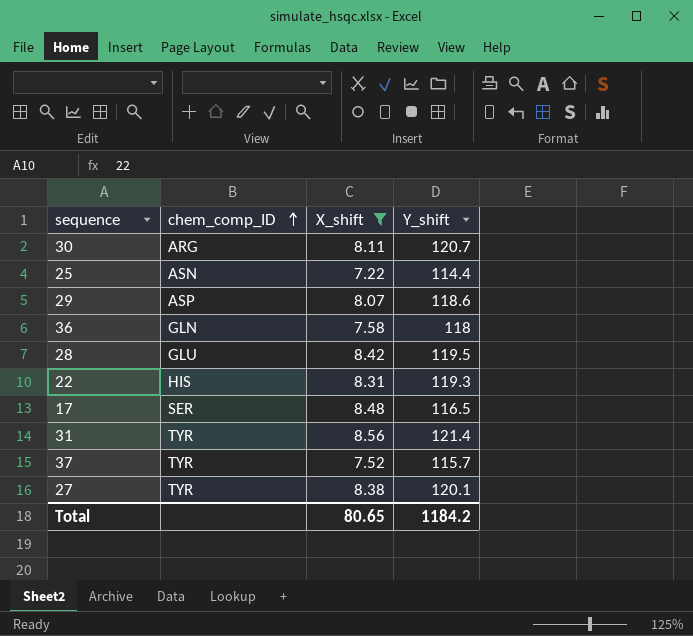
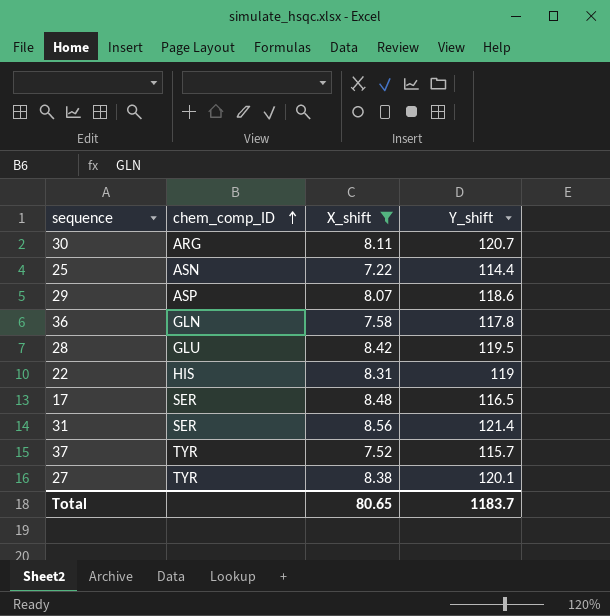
36 | Y_shift: 118 -> 117.8
22 | Y_shift: 119.3 -> 119
31 | chem_comp_ID: TYR -> SER
Total | Y_shift: 1184.2 -> 1183.7

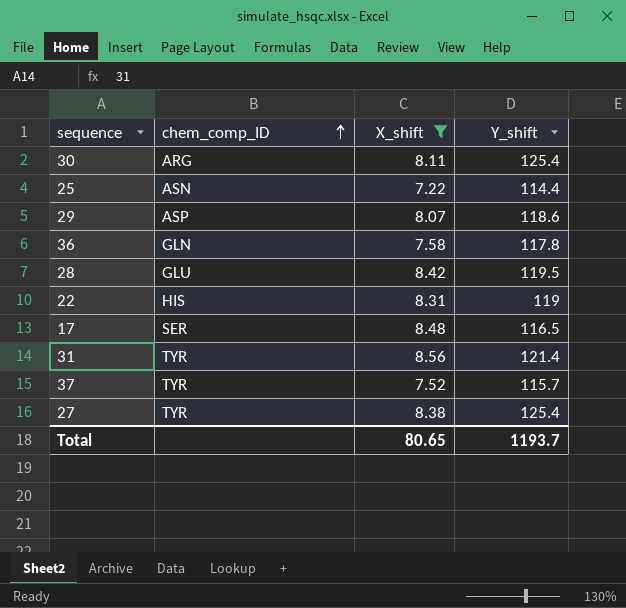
30 | Y_shift: 120.7 -> 125.4
31 | chem_comp_ID: SER -> TYR
27 | Y_shift: 120.1 -> 125.4
Total | Y_shift: 1183.7 -> 1193.7

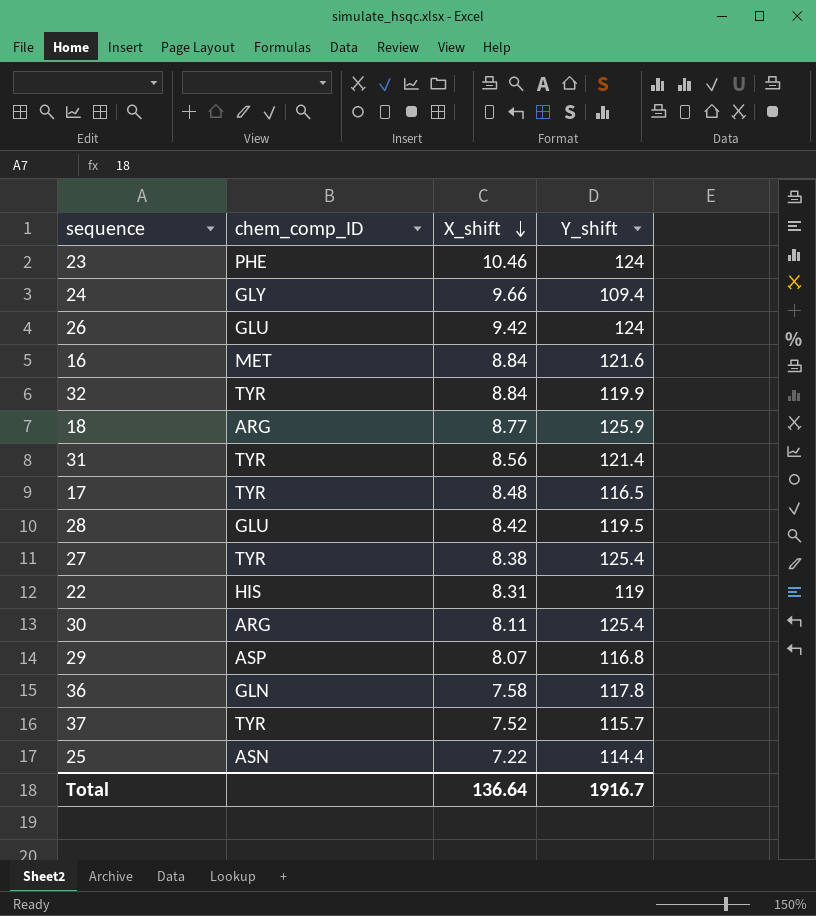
filter: X_shift <= 8.56 -> none
row order: chem_comp_ID ascending -> X_shift descending
17 | chem_comp_ID: SER -> TYR
29 | Y_shift: 118.6 -> 116.8
Total | X_shift: 80.65 -> 136.64
Total | Y_shift: 1193.7 -> 1916.7

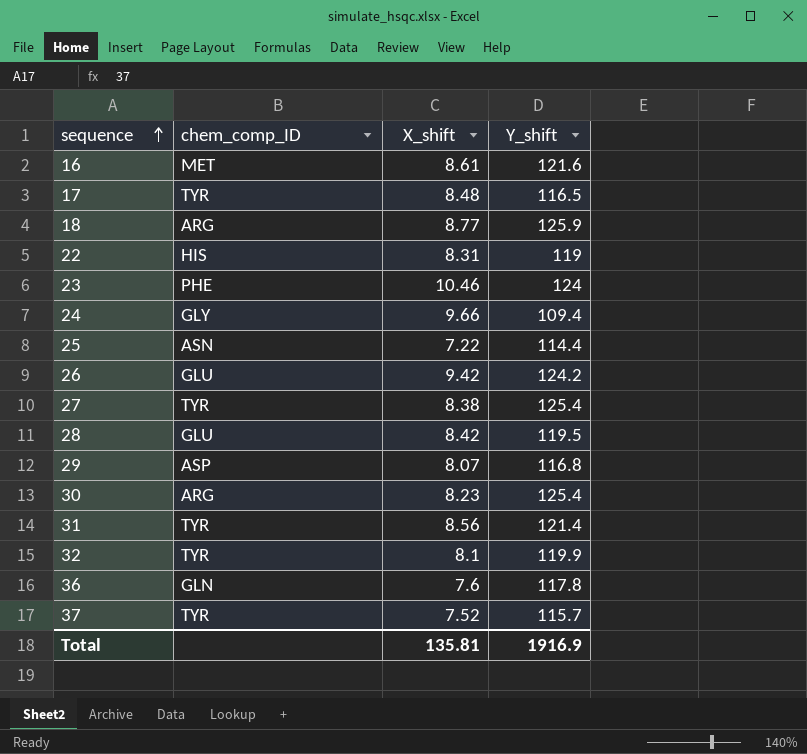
row order: X_shift descending -> sequence ascending
16 | X_shift: 8.84 -> 8.61
26 | Y_shift: 124 -> 124.2
30 | X_shift: 8.11 -> 8.23
32 | X_shift: 8.84 -> 8.1
36 | X_shift: 7.58 -> 7.6
Total | X_shift: 136.64 -> 135.81
Total | Y_shift: 1916.7 -> 1916.9

